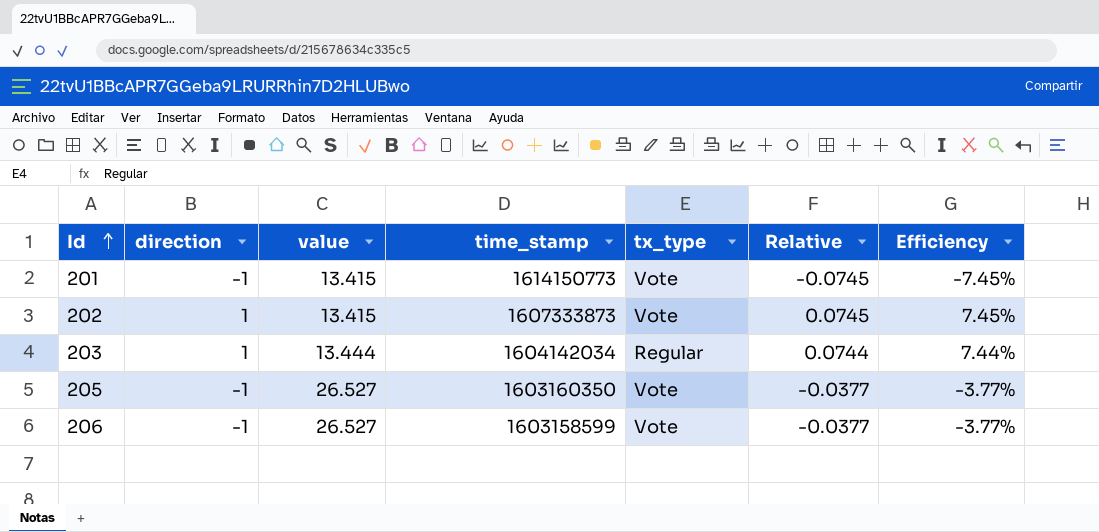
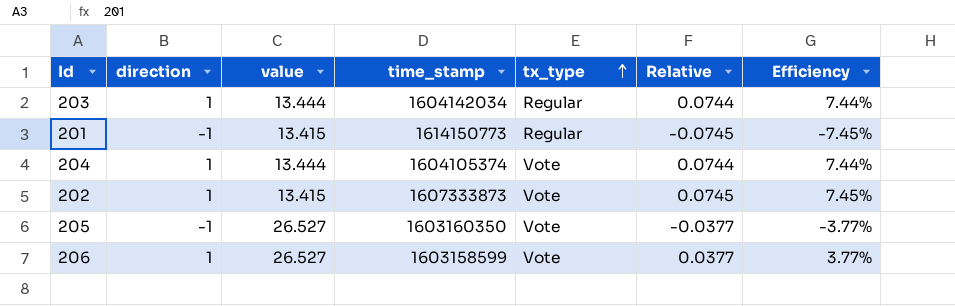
row order: Id ascending -> tx_type ascending
201 | tx_type: Vote -> Regular
row 204: none -> 1 | 13.444 | 1604105374 | Vote | 0.0744 | 7.44%
206 | direction: -1 -> 1
206 | Relative: -0.0377 -> 0.0377
206 | Efficiency: -3.77% -> 3.77%

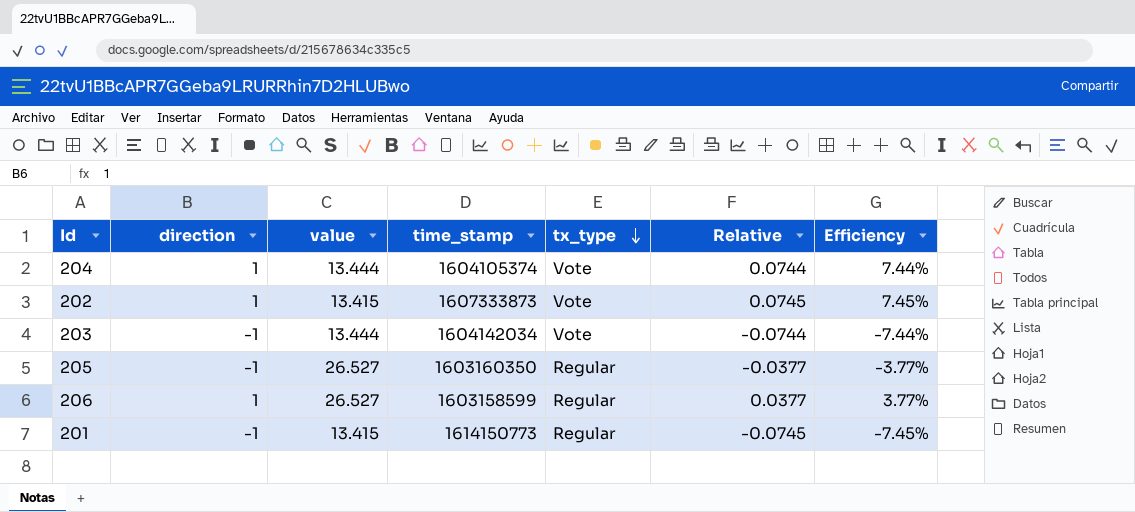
row order: tx_type ascending -> tx_type descending
203 | direction: 1 -> -1
203 | tx_type: Regular -> Vote
203 | Relative: 0.0744 -> -0.0744
203 | Efficiency: 7.44% -> -7.44%
205 | tx_type: Vote -> Regular
206 | tx_type: Vote -> Regular

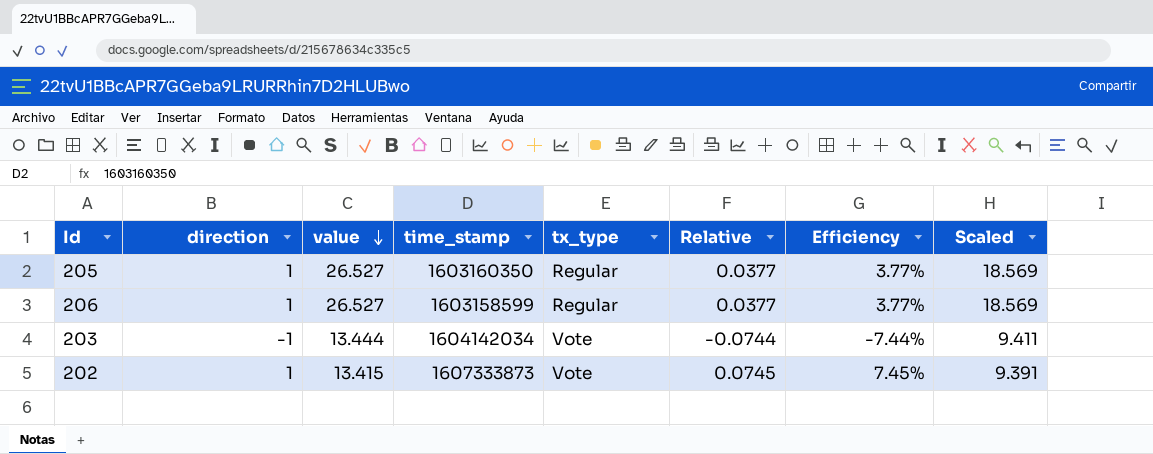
row order: tx_type descending -> value descending
column Scaled | formula: none -> [value] * 0.7
row 204: 1 | 13.444 | 1604105374 | Vote | 0.0744 | 7.44% -> none
row 201: -1 | 13.415 | 1614150773 | Regular | -0.0745 | -7.45% -> none
205 | direction: -1 -> 1
205 | Relative: -0.0377 -> 0.0377
205 | Efficiency: -3.77% -> 3.77%

